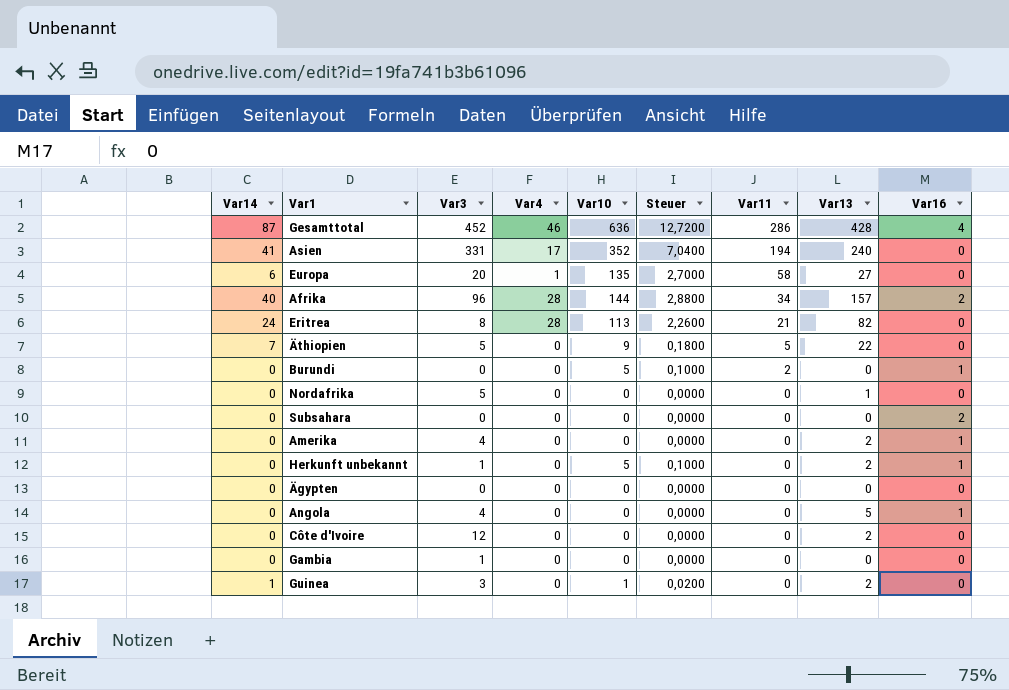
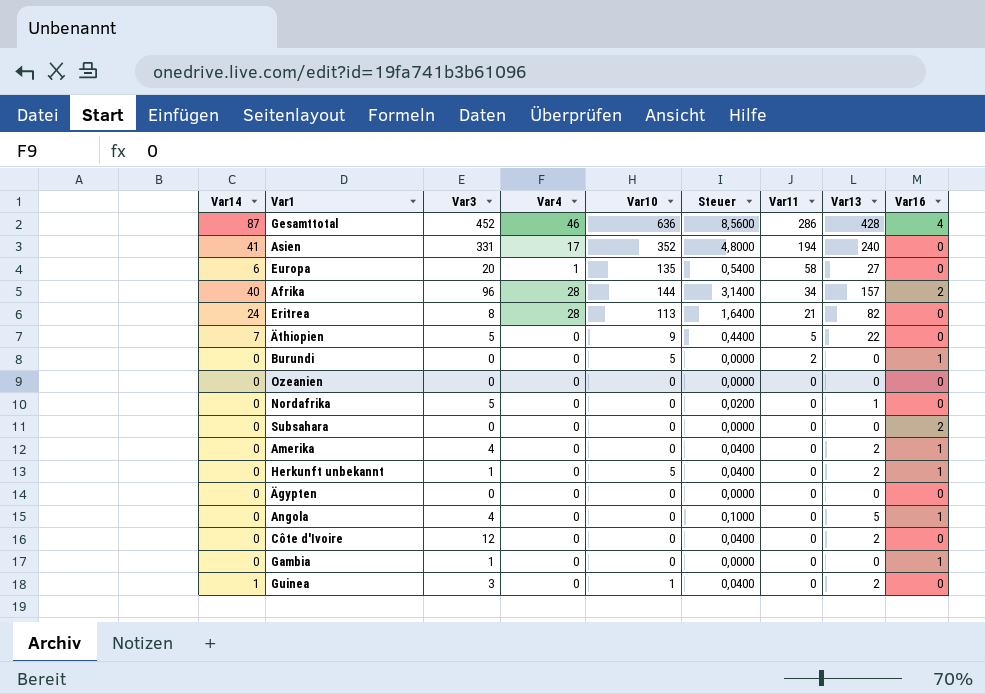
column Steuer | formula: [Var10] * 0,02 -> [Var13] * 0,02
row Ozeanien: none -> 0 | 0 | 0 | 0 | 0,0000 | 0 | 0 | 0
Gambia | Var16: 0 -> 1

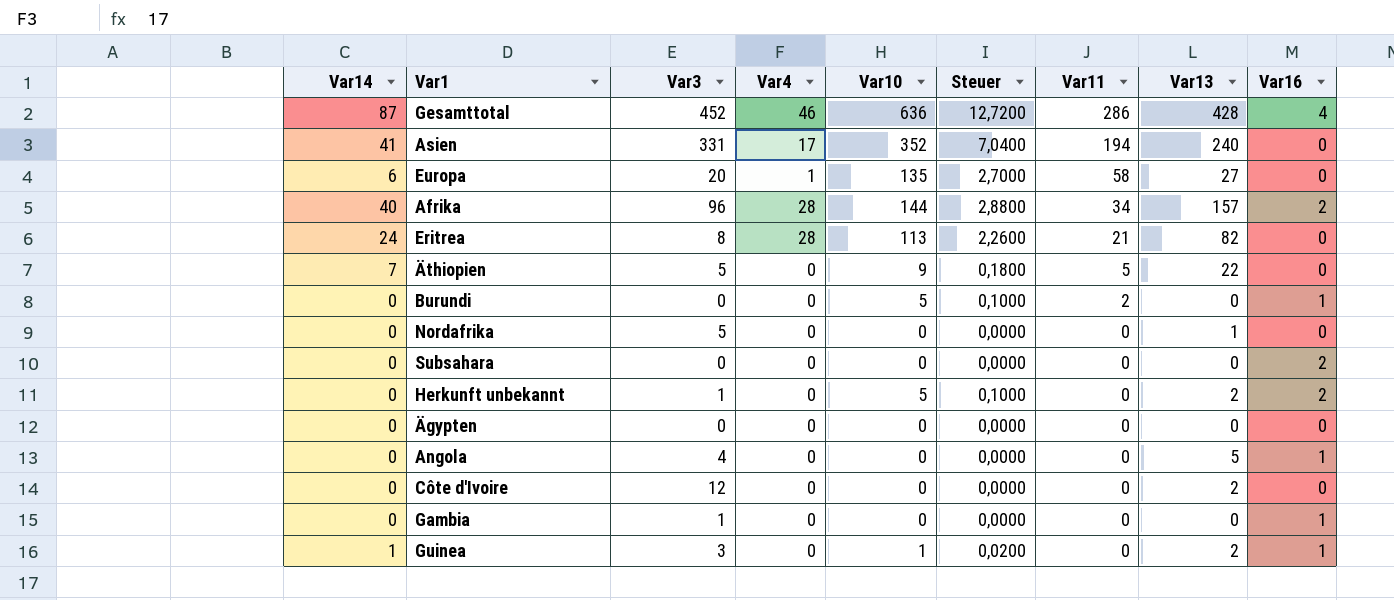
column Steuer | formula: [Var13] * 0,02 -> [Var10] * 0,02
row Ozeanien: 0 | 0 | 0 | 0 | 0,0000 | 0 | 0 | 0 -> none
row Amerika: 0 | 4 | 0 | 0 | 0,0400 | 0 | 2 | 1 -> none
Herkunft unbekannt | Var16: 1 -> 2
Guinea | Var16: 0 -> 1

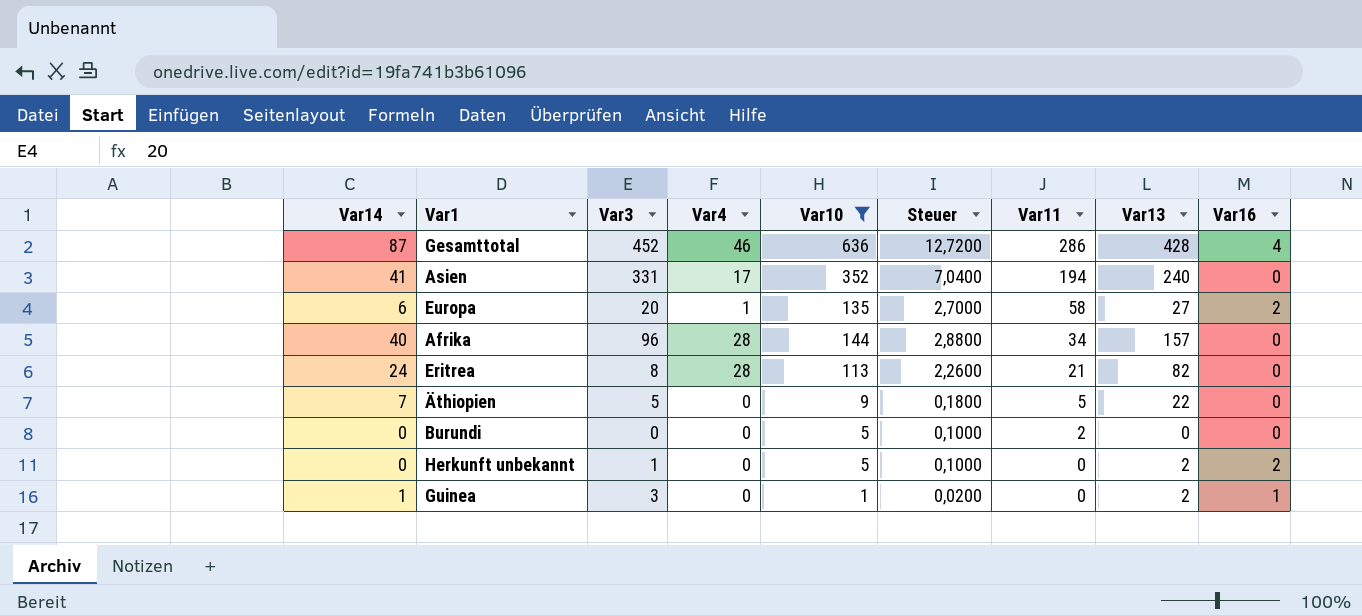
filter: none -> Var10 != 0
Europa | Var16: 0 -> 2
Afrika | Var16: 2 -> 0
Burundi | Var16: 1 -> 0

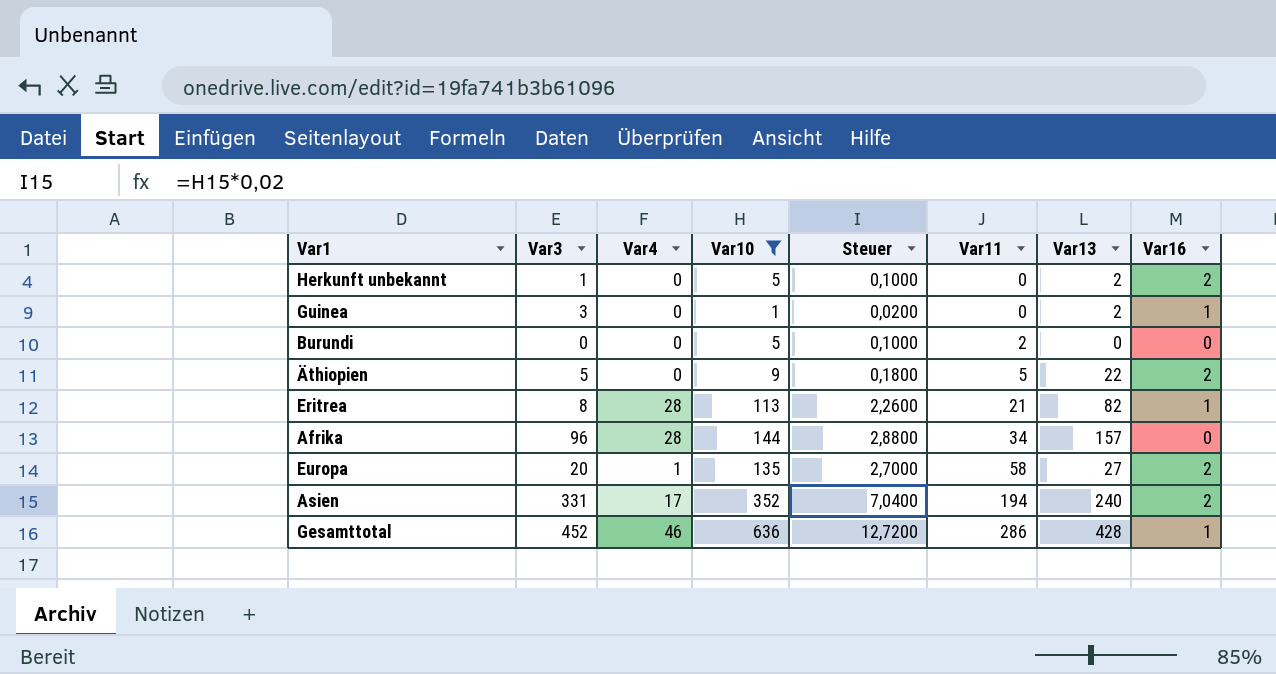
row order: Var11 descending -> Var11 ascending
column Var14 | position: 1 -> none
Äthiopien | Var16: 0 -> 2
Eritrea | Var16: 0 -> 1
Asien | Var16: 0 -> 2
Gesamttotal | Var16: 4 -> 1

